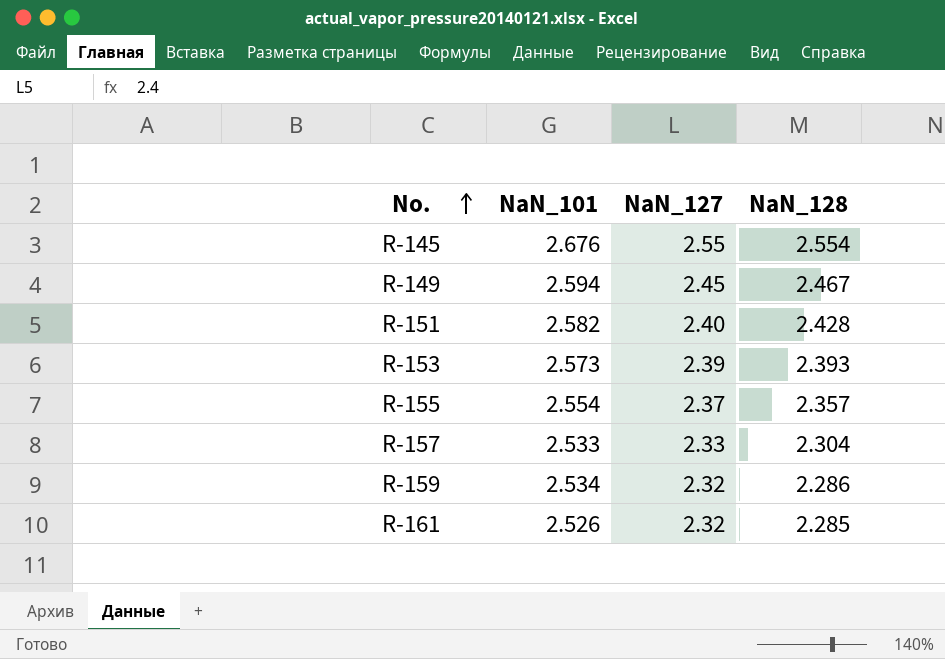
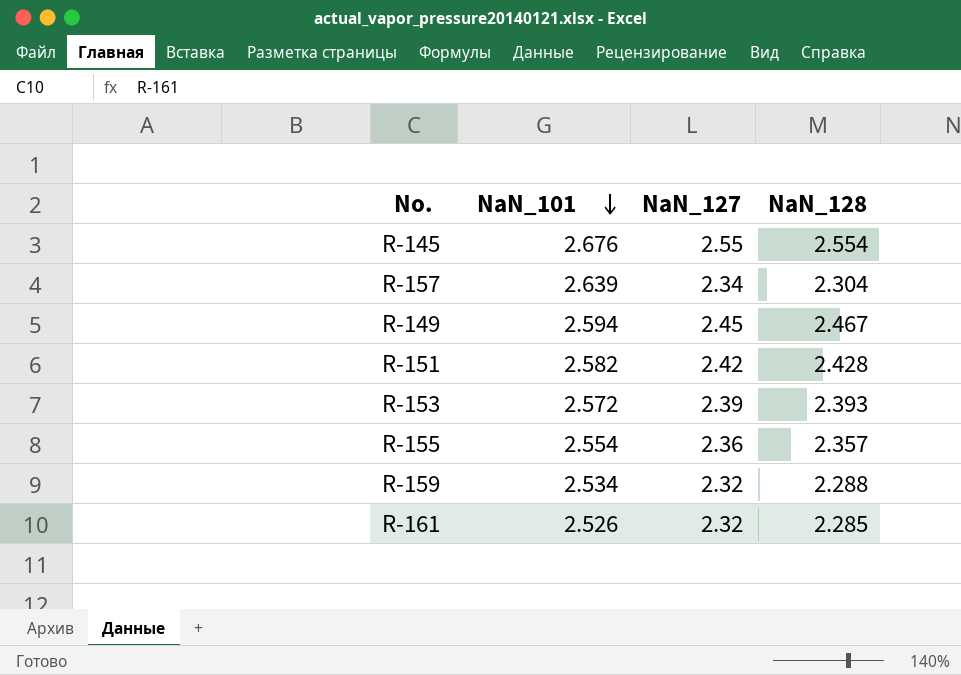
row order: No. ascending -> NaN_101 descending
R-157 | NaN_101: 2.533 -> 2.639
R-157 | NaN_127: 2.33 -> 2.34
R-151 | NaN_127: 2.40 -> 2.42
R-153 | NaN_101: 2.573 -> 2.572
R-155 | NaN_127: 2.37 -> 2.36
R-159 | NaN_128: 2.286 -> 2.288

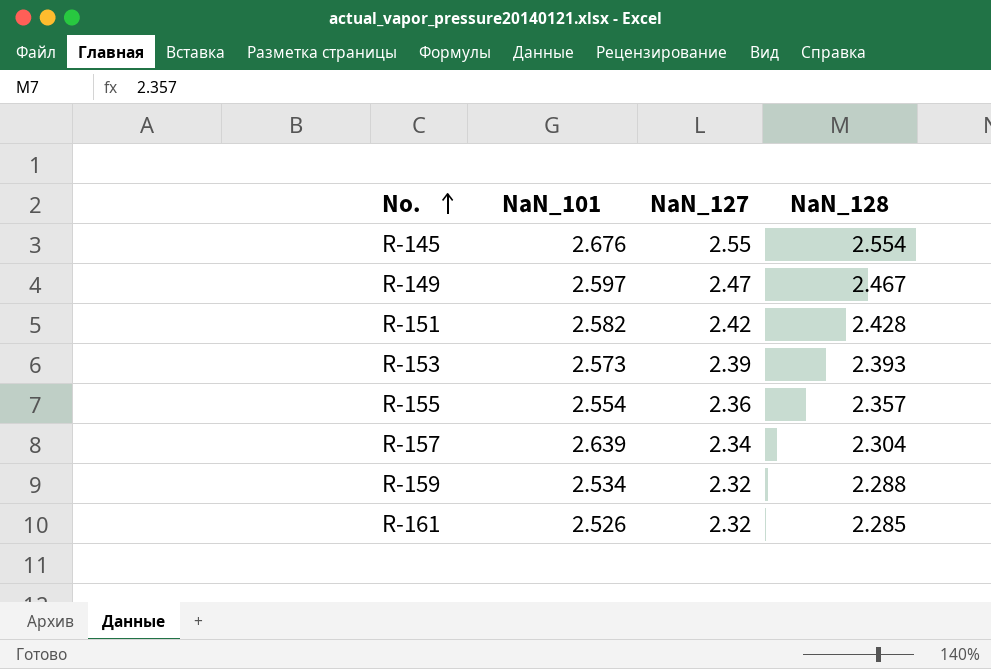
row order: NaN_101 descending -> No. ascending
R-149 | NaN_101: 2.594 -> 2.597
R-149 | NaN_127: 2.45 -> 2.47
R-153 | NaN_101: 2.572 -> 2.573

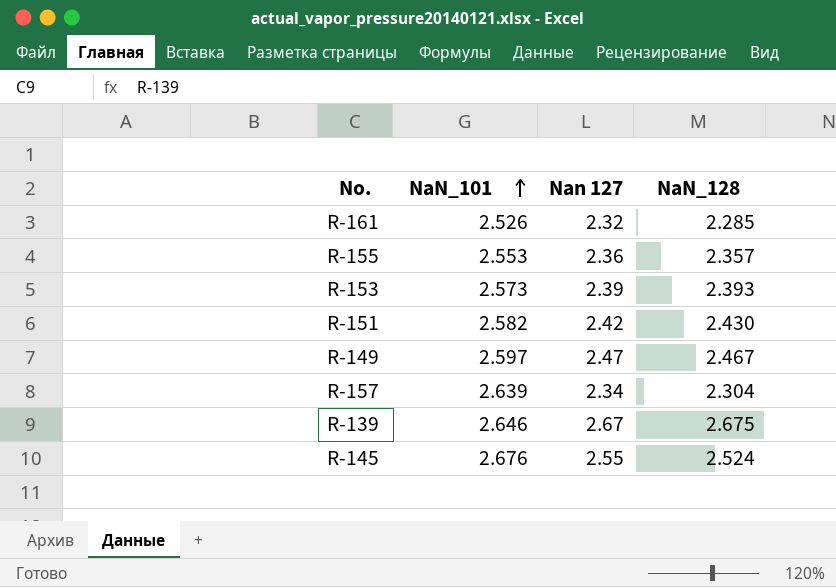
row order: No. ascending -> NaN_101 ascending
column name: NaN_127 -> Nan 127
row R-159: 2.534 | 2.32 | 2.288 -> none
R-155 | NaN_101: 2.554 -> 2.553
R-151 | NaN_128: 2.428 -> 2.430
row R-139: none -> 2.646 | 2.67 | 2.675
R-145 | NaN_128: 2.554 -> 2.524

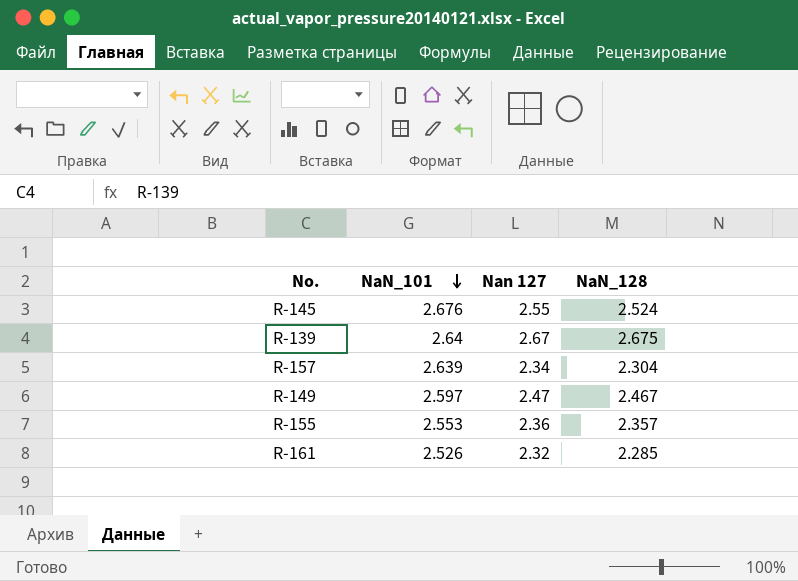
row order: NaN_101 ascending -> NaN_101 descending
row R-153: 2.573 | 2.39 | 2.393 -> none
row R-151: 2.582 | 2.42 | 2.430 -> none
R-139 | NaN_101: 2.646 -> 2.64

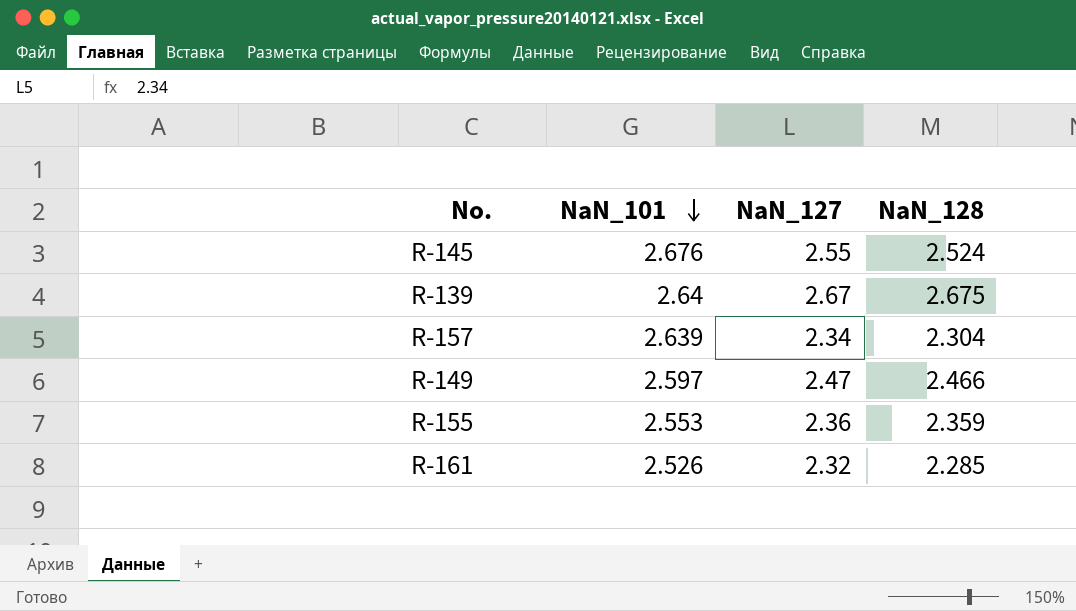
column name: Nan 127 -> NaN_127
R-149 | NaN_128: 2.467 -> 2.466
R-155 | NaN_128: 2.357 -> 2.359

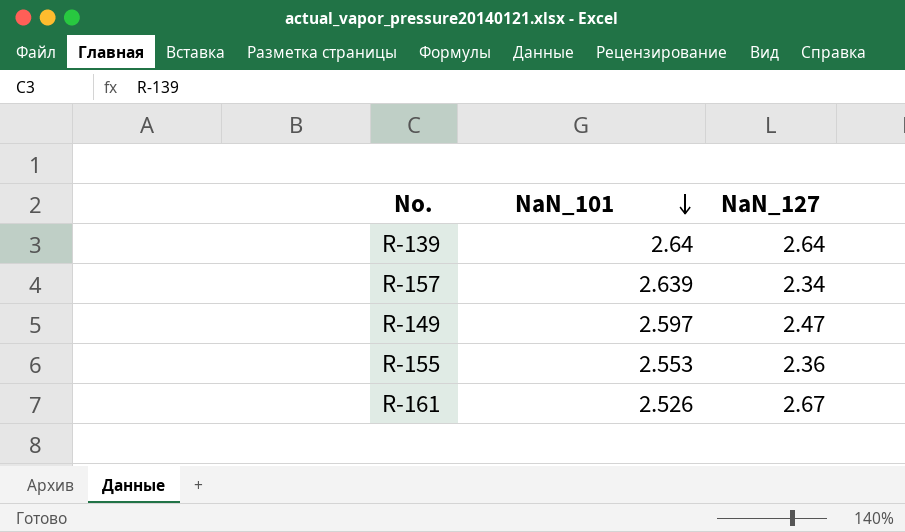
column NaN_128 | position: 4 -> none
row R-145: 2.676 | 2.55 | 2.524 -> none
R-139 | NaN_127: 2.67 -> 2.64
R-161 | NaN_127: 2.32 -> 2.67

